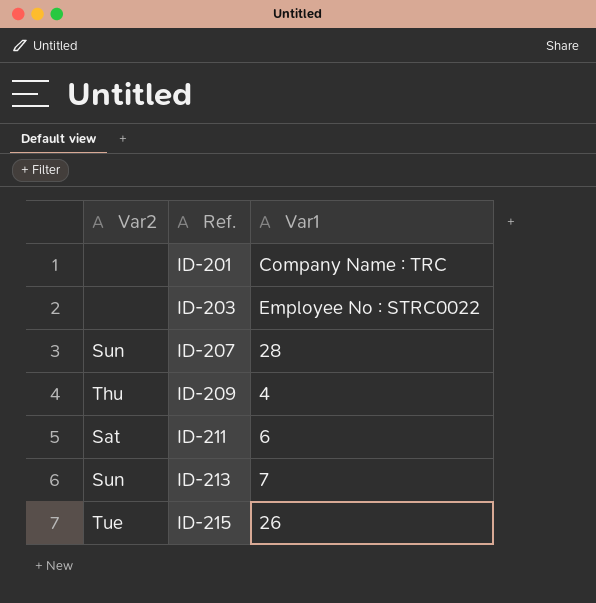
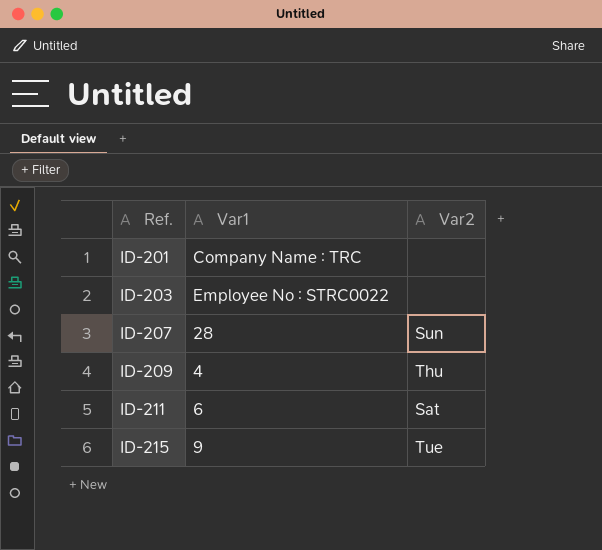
column Var2 | position: 1 -> 3
row ID-213: Sun | 7 -> none
ID-215 | Var1: 26 -> 9

